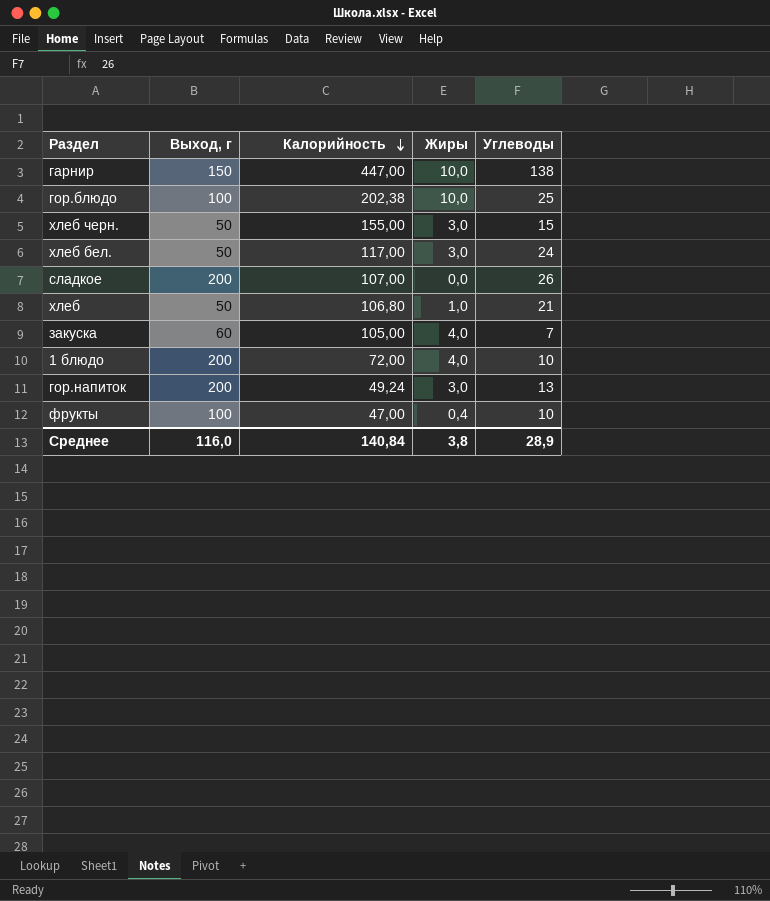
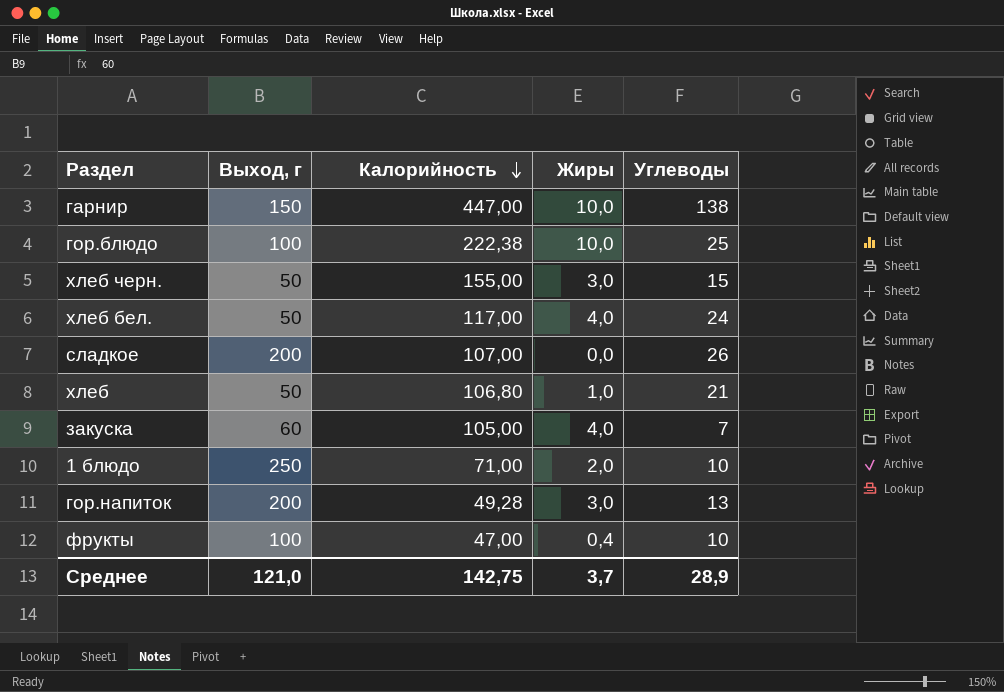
гор.блюдо | Калорийность: 202,38 -> 222,38
хлеб бел. | Жиры: 3,0 -> 4,0
1 блюдо | Выход, г: 200 -> 250
1 блюдо | Калорийность: 72,00 -> 71,00
1 блюдо | Жиры: 4,0 -> 2,0
гор.напиток | Калорийность: 49,24 -> 49,28
Среднее | Выход, г: 116,0 -> 121,0
Среднее | Калорийность: 140,84 -> 142,75
Среднее | Жиры: 3,8 -> 3,7

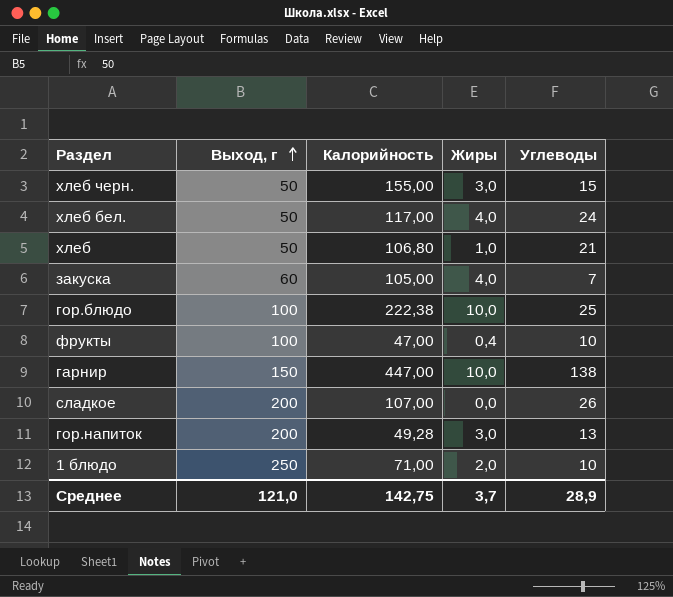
row order: Калорийность descending -> Выход, г ascending

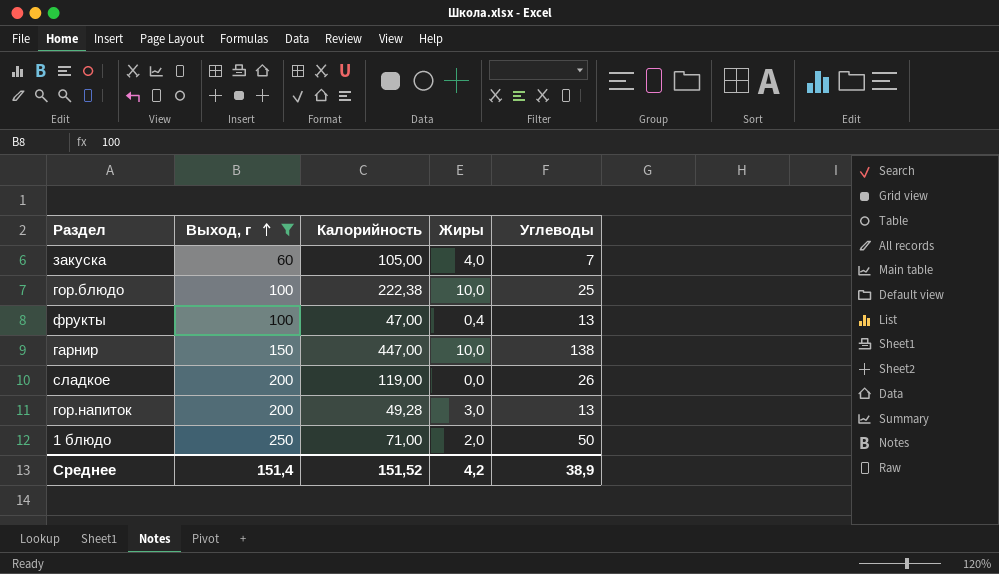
filter: none -> Выход, г != 50
фрукты | Углеводы: 10 -> 13
сладкое | Калорийность: 107,00 -> 119,00
1 блюдо | Углеводы: 10 -> 50
Среднее | Выход, г: 121,0 -> 151,4
Среднее | Калорийность: 142,75 -> 151,52
Среднее | Жиры: 3,7 -> 4,2
Среднее | Углеводы: 28,9 -> 38,9

